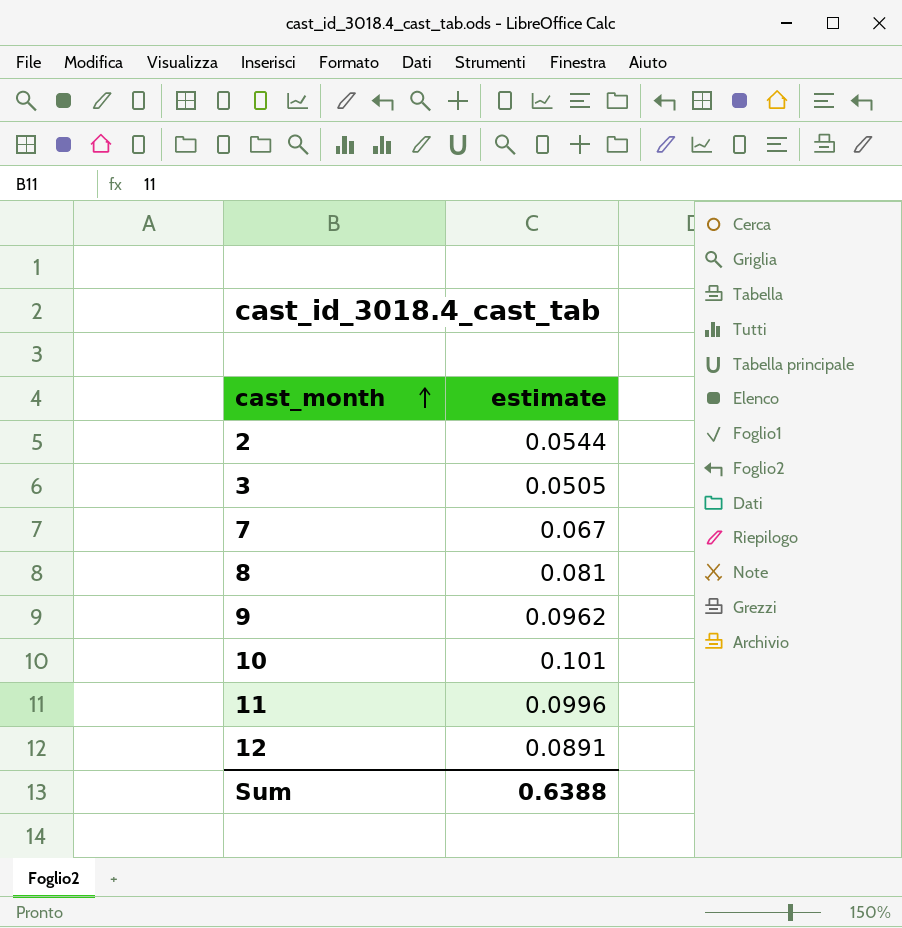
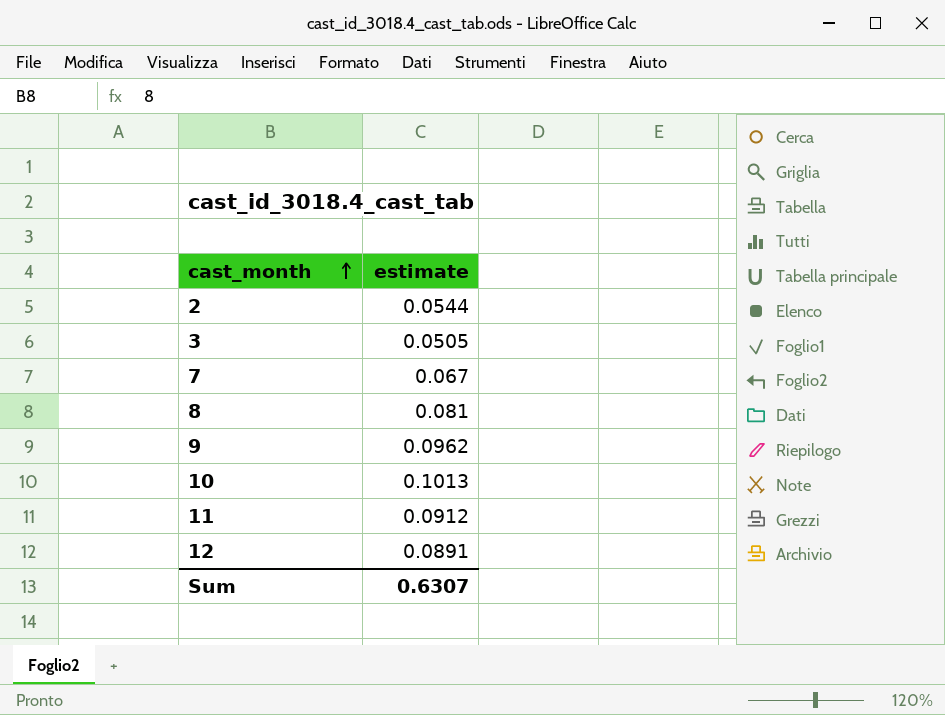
10 | estimate: 0.101 -> 0.1013
11 | estimate: 0.0996 -> 0.0912
Sum | estimate: 0.6388 -> 0.6307

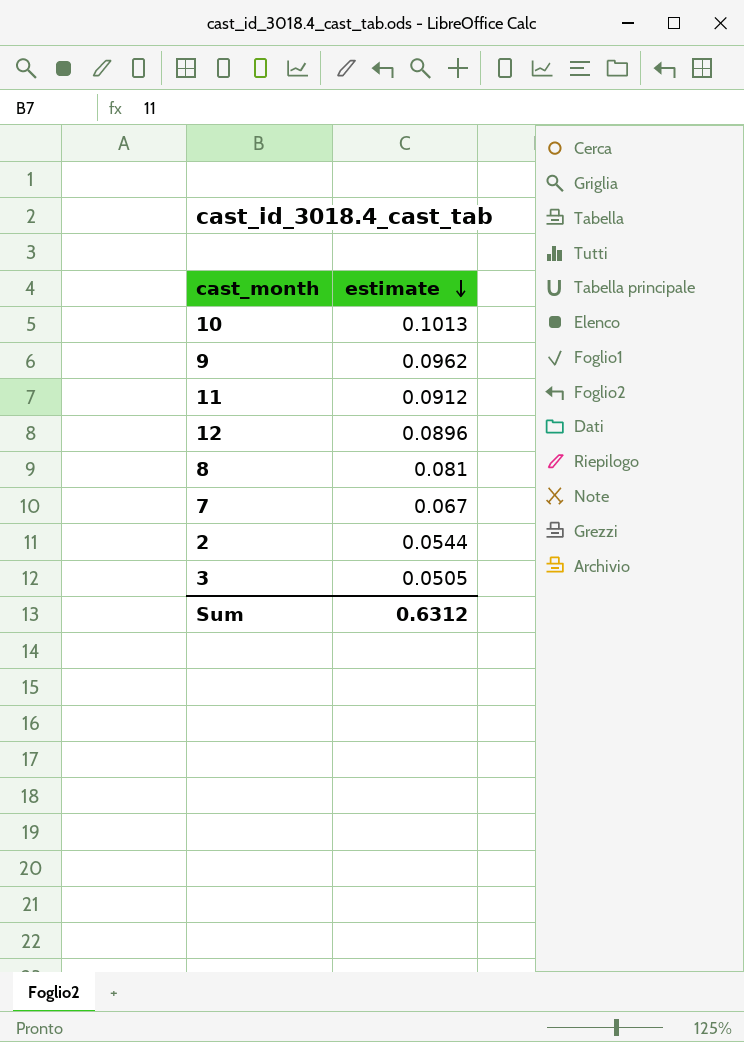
row order: cast_month ascending -> estimate descending
12 | estimate: 0.0891 -> 0.0896
Sum | estimate: 0.6307 -> 0.6312

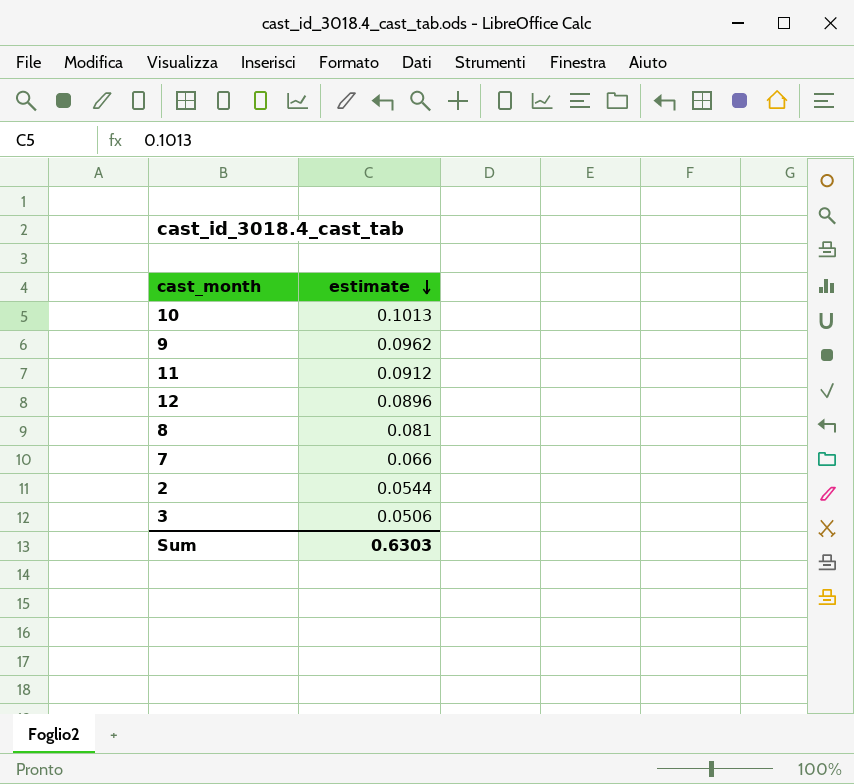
7 | estimate: 0.067 -> 0.066
3 | estimate: 0.0505 -> 0.0506
Sum | estimate: 0.6312 -> 0.6303

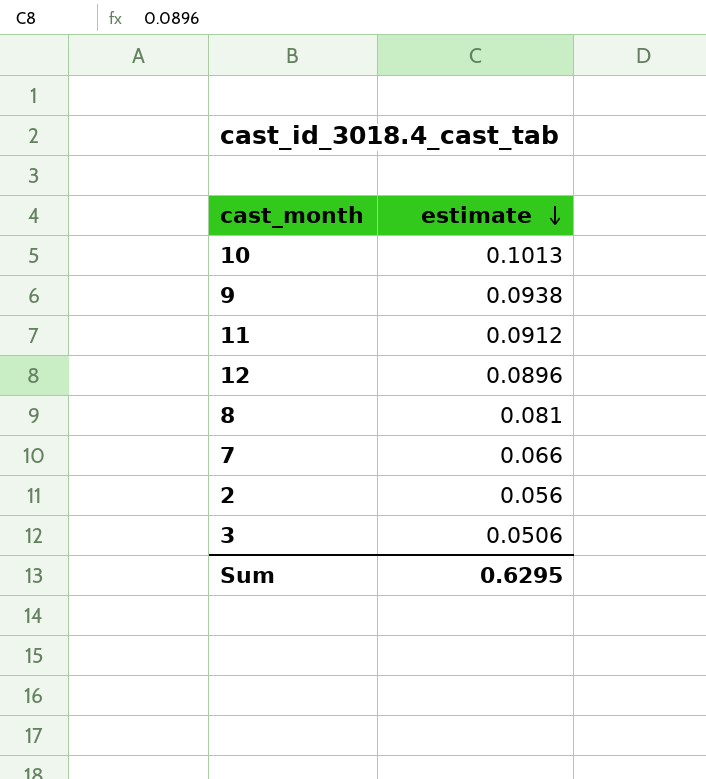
9 | estimate: 0.0962 -> 0.0938
2 | estimate: 0.0544 -> 0.056
Sum | estimate: 0.6303 -> 0.6295

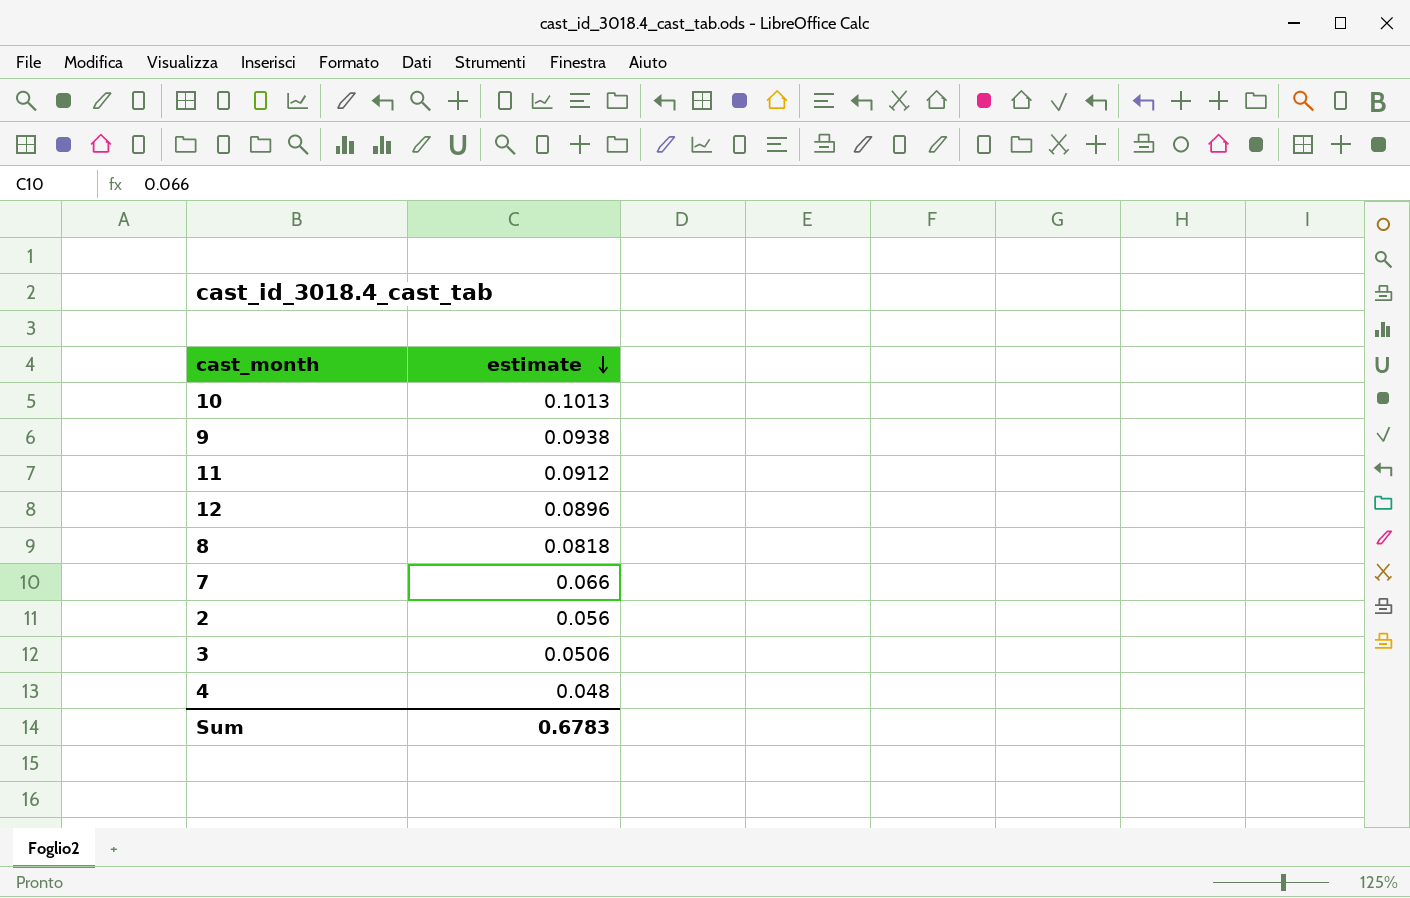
8 | estimate: 0.081 -> 0.0818
row 4: none -> 0.048
Sum | estimate: 0.6295 -> 0.6783

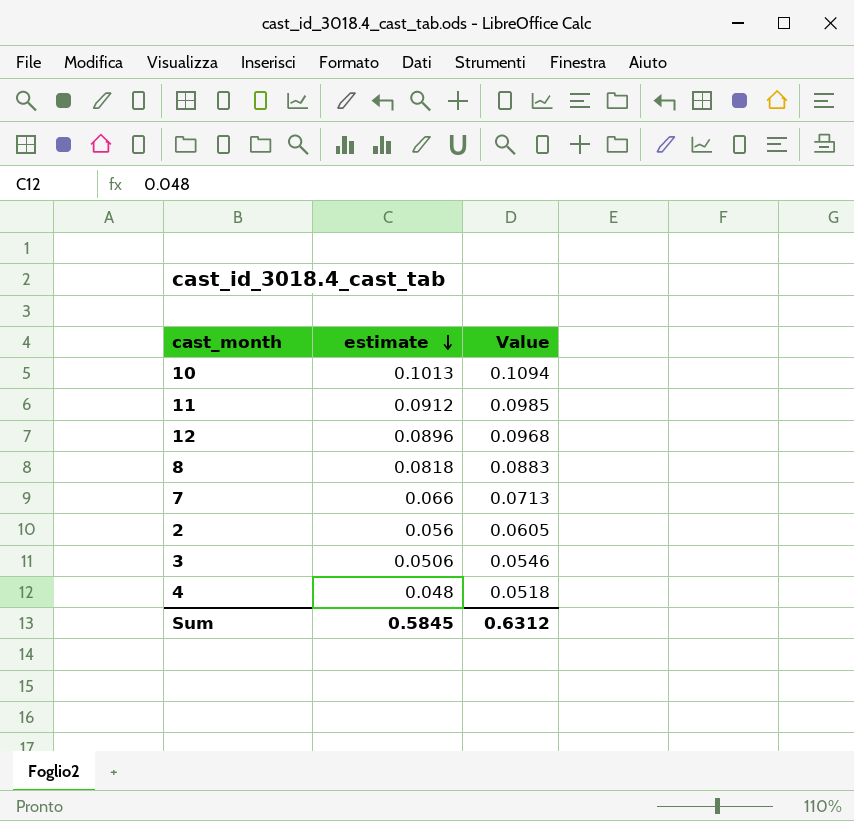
column Value | formula: none -> [estimate] * 1.08
row 9: 0.0938 -> none
Sum | estimate: 0.6783 -> 0.5845

